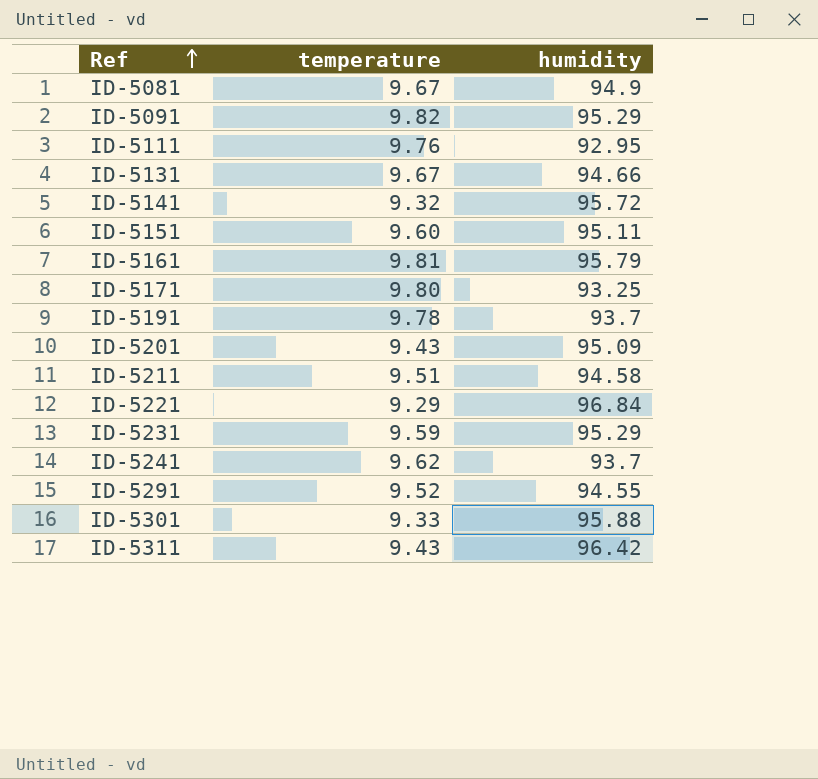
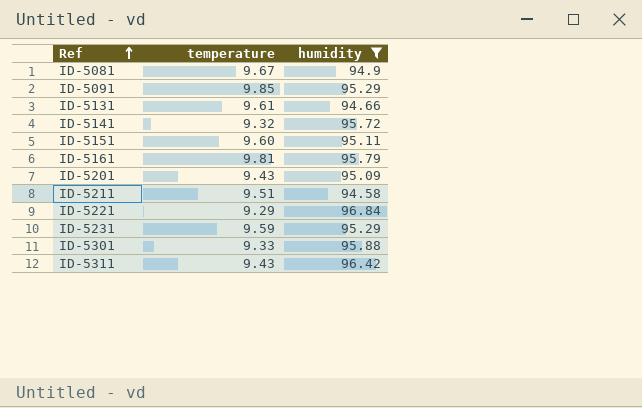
filter: none -> humidity >= 94.58
ID-5091 | temperature: 9.82 -> 9.85
ID-5131 | temperature: 9.67 -> 9.61

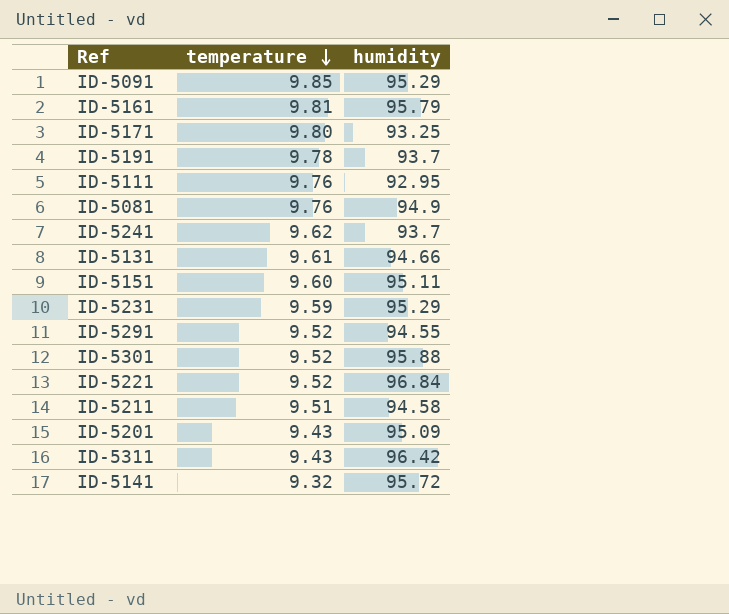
filter: humidity >= 94.58 -> none
row order: Ref ascending -> temperature descending
ID-5081 | temperature: 9.67 -> 9.76
ID-5301 | temperature: 9.33 -> 9.52
ID-5221 | temperature: 9.29 -> 9.52

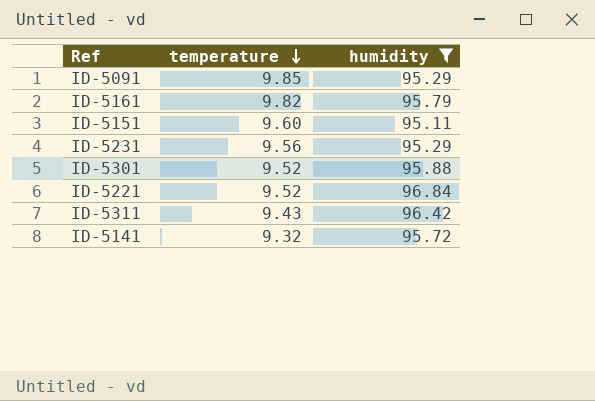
filter: none -> humidity >= 95.11
ID-5161 | temperature: 9.81 -> 9.82
ID-5231 | temperature: 9.59 -> 9.56

